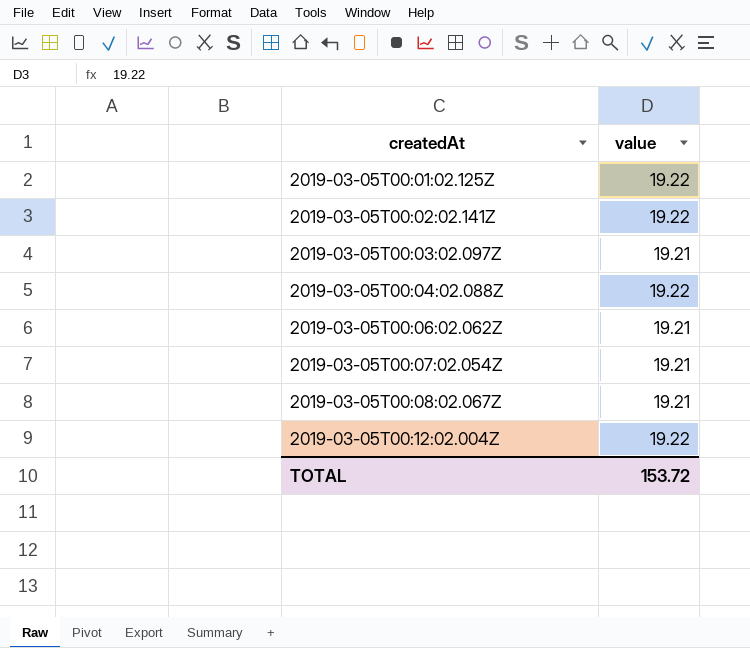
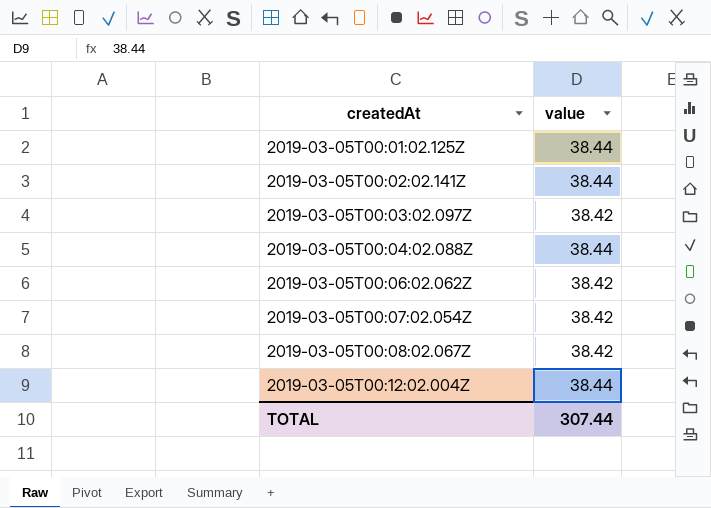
2019-03-05T00:01:02.125Z | value: 19.22 -> 38.44
2019-03-05T00:02:02.141Z | value: 19.22 -> 38.44
2019-03-05T00:03:02.097Z | value: 19.21 -> 38.42
2019-03-05T00:04:02.088Z | value: 19.22 -> 38.44
2019-03-05T00:06:02.062Z | value: 19.21 -> 38.42
2019-03-05T00:07:02.054Z | value: 19.21 -> 38.42
2019-03-05T00:08:02.067Z | value: 19.21 -> 38.42
2019-03-05T00:12:02.004Z | value: 19.22 -> 38.44
TOTAL | value: 153.72 -> 307.44

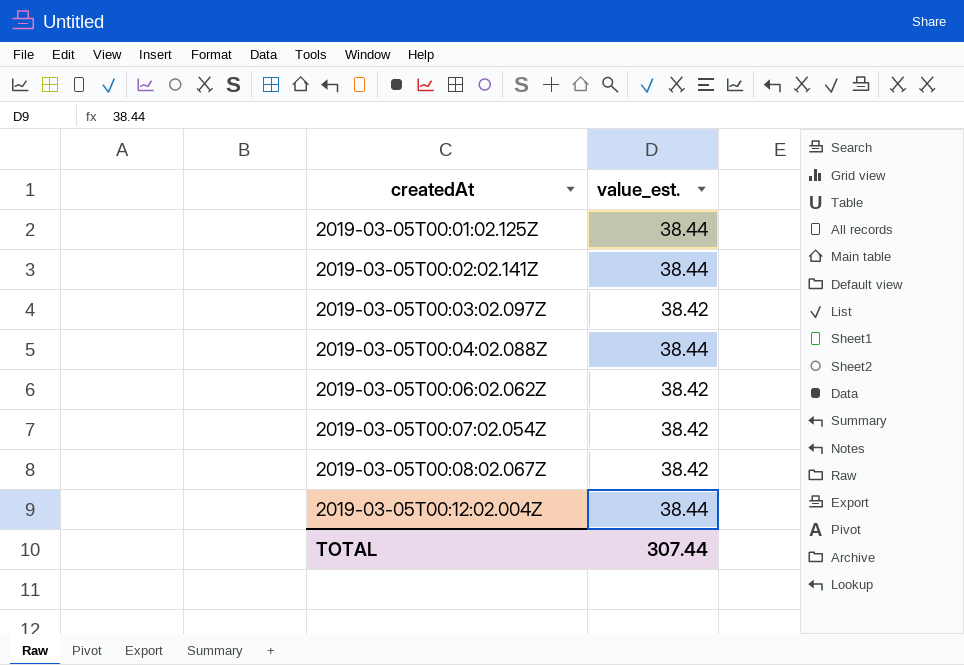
column name: value -> value_est.

